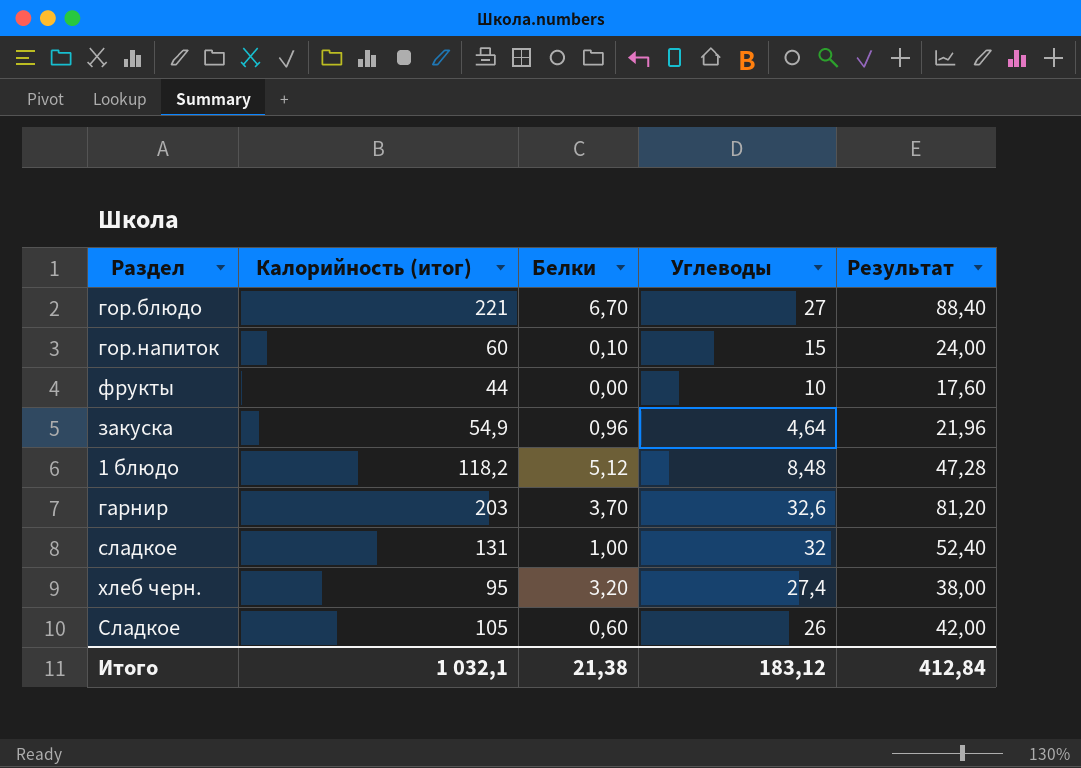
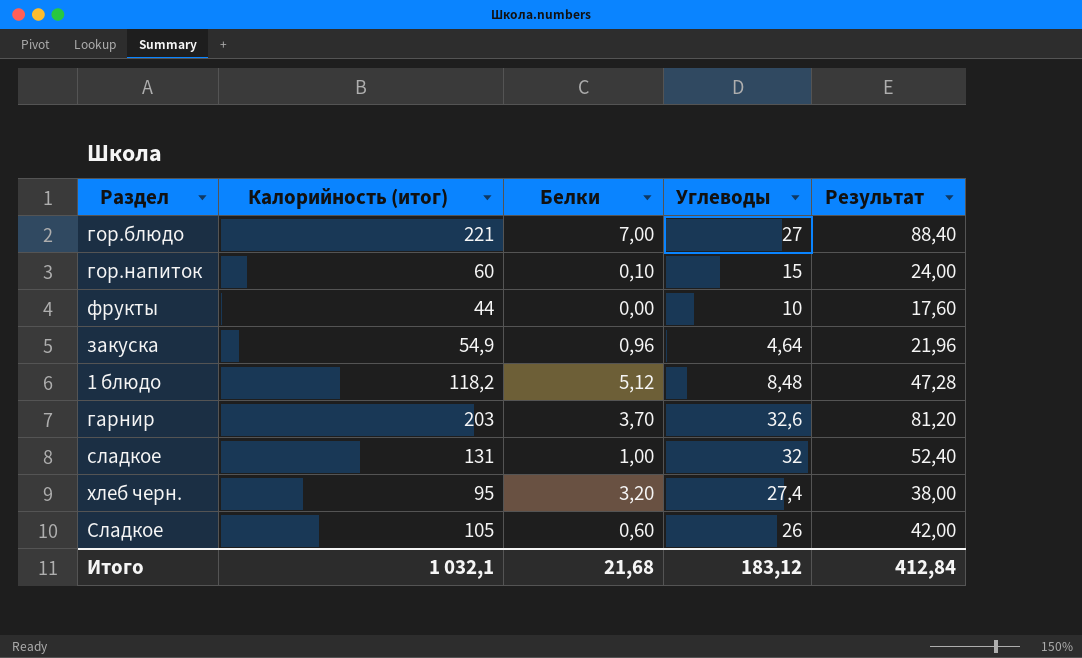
гор.блюдо | Белки: 6,70 -> 7,00
Итого | Белки: 21,38 -> 21,68

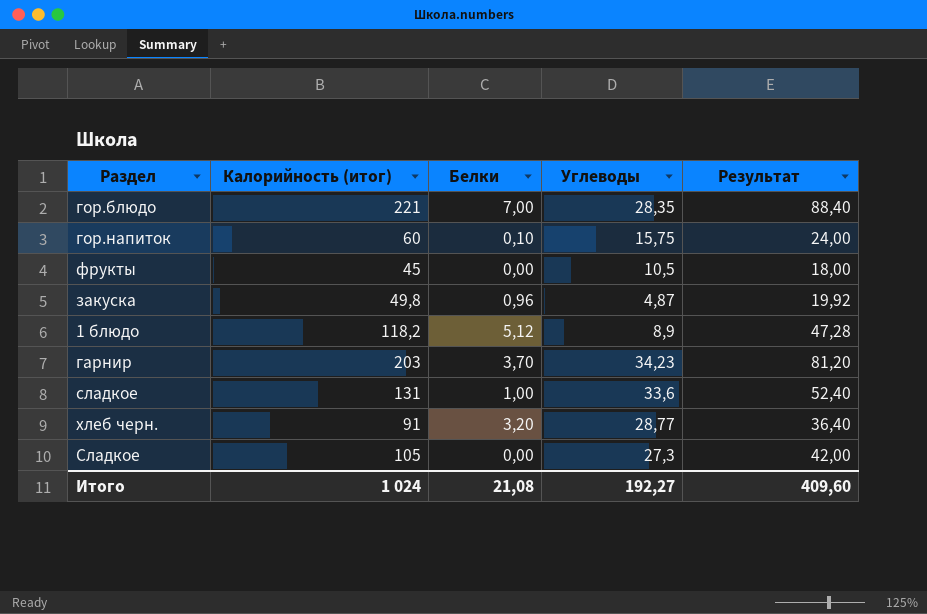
гор.блюдо | Углеводы: 27 -> 28,35
гор.напиток | Углеводы: 15 -> 15,75
фрукты | Калорийность (итог): 44 -> 45
фрукты | Углеводы: 10 -> 10,5
фрукты | Результат: 17,60 -> 18,00
закуска | Калорийность (итог): 54,9 -> 49,8
закуска | Углеводы: 4,64 -> 4,87
закуска | Результат: 21,96 -> 19,92
1 блюдо | Углеводы: 8,48 -> 8,9
гарнир | Углеводы: 32,6 -> 34,23
сладкое | Углеводы: 32 -> 33,6
хлеб черн. | Калорийность (итог): 95 -> 91
хлеб черн. | Углеводы: 27,4 -> 28,77
хлеб черн. | Результат: 38,00 -> 36,40
Сладкое | Белки: 0,60 -> 0,00
Сладкое | Углеводы: 26 -> 27,3
Итого | Калорийность (итог): 1 032,1 -> 1 024
Итого | Белки: 21,68 -> 21,08
Итого | Углеводы: 183,12 -> 192,27
Итого | Результат: 412,84 -> 409,60

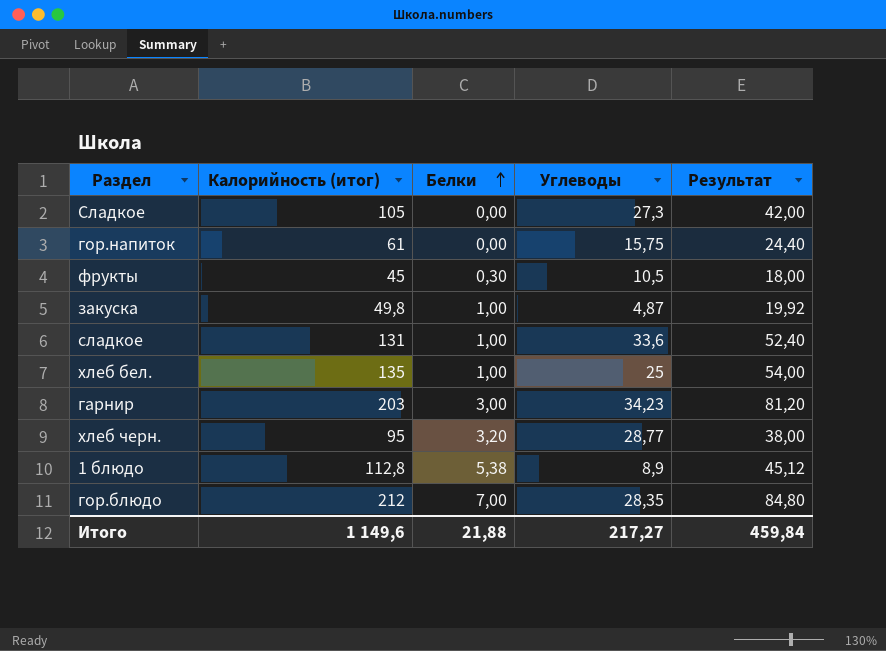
row order: none -> Белки ascending
гор.напиток | Калорийность (итог): 60 -> 61
гор.напиток | Белки: 0,10 -> 0,00
гор.напиток | Результат: 24,00 -> 24,40
фрукты | Белки: 0,00 -> 0,30
закуска | Белки: 0,96 -> 1,00
row хлеб бел.: none -> 135 | 1,00 | 25 | 54,00
гарнир | Белки: 3,70 -> 3,00
хлеб черн. | Калорийность (итог): 91 -> 95
хлеб черн. | Результат: 36,40 -> 38,00
1 блюдо | Калорийность (итог): 118,2 -> 112,8
1 блюдо | Белки: 5,12 -> 5,38
1 блюдо | Результат: 47,28 -> 45,12
гор.блюдо | Калорийность (итог): 221 -> 212
гор.блюдо | Результат: 88,40 -> 84,80
Итого | Калорийность (итог): 1 024 -> 1 149,6
Итого | Белки: 21,08 -> 21,88
Итого | Углеводы: 192,27 -> 217,27
Итого | Результат: 409,60 -> 459,84

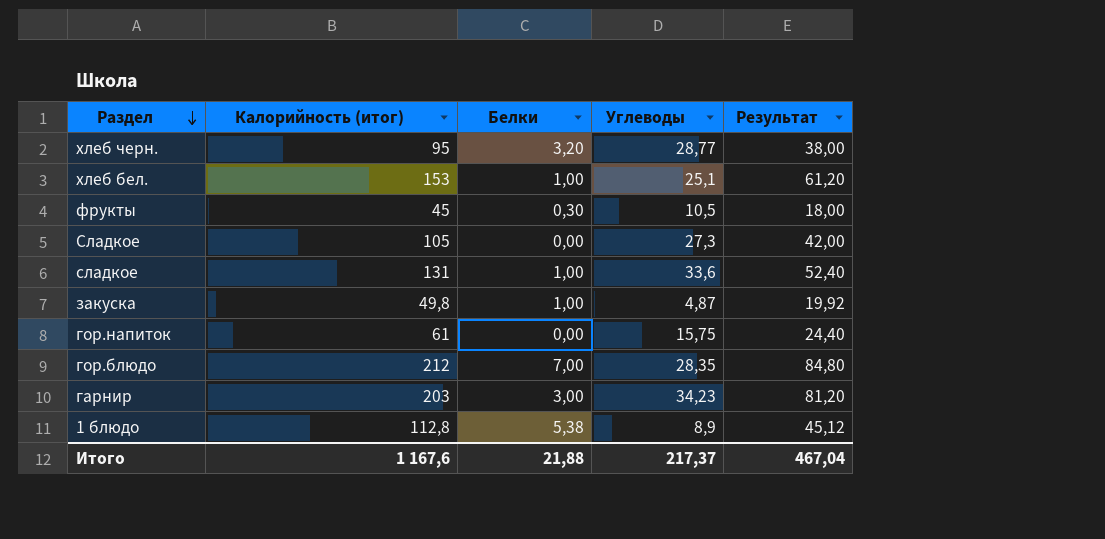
row order: Белки ascending -> Раздел descending
хлеб бел. | Калорийность (итог): 135 -> 153
хлеб бел. | Углеводы: 25 -> 25,1
хлеб бел. | Результат: 54,00 -> 61,20
Итого | Калорийность (итог): 1 149,6 -> 1 167,6
Итого | Углеводы: 217,27 -> 217,37
Итого | Результат: 459,84 -> 467,04

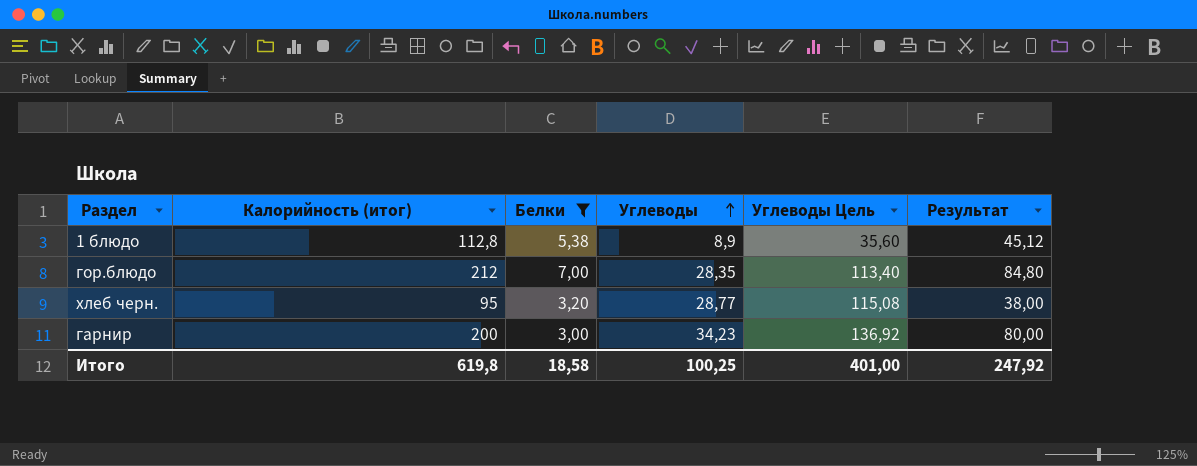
filter: none -> Белки >= 3,00
row order: Раздел descending -> Углеводы ascending
column Углеводы Цель | formula: none -> [Углеводы] * 4
гарнир | Калорийность (итог): 203 -> 200
гарнир | Результат: 81,20 -> 80,00
Итого | Калорийность (итог): 1 167,6 -> 619,8
Итого | Белки: 21,88 -> 18,58
Итого | Углеводы: 217,37 -> 100,25
Итого | Результат: 467,04 -> 247,92

